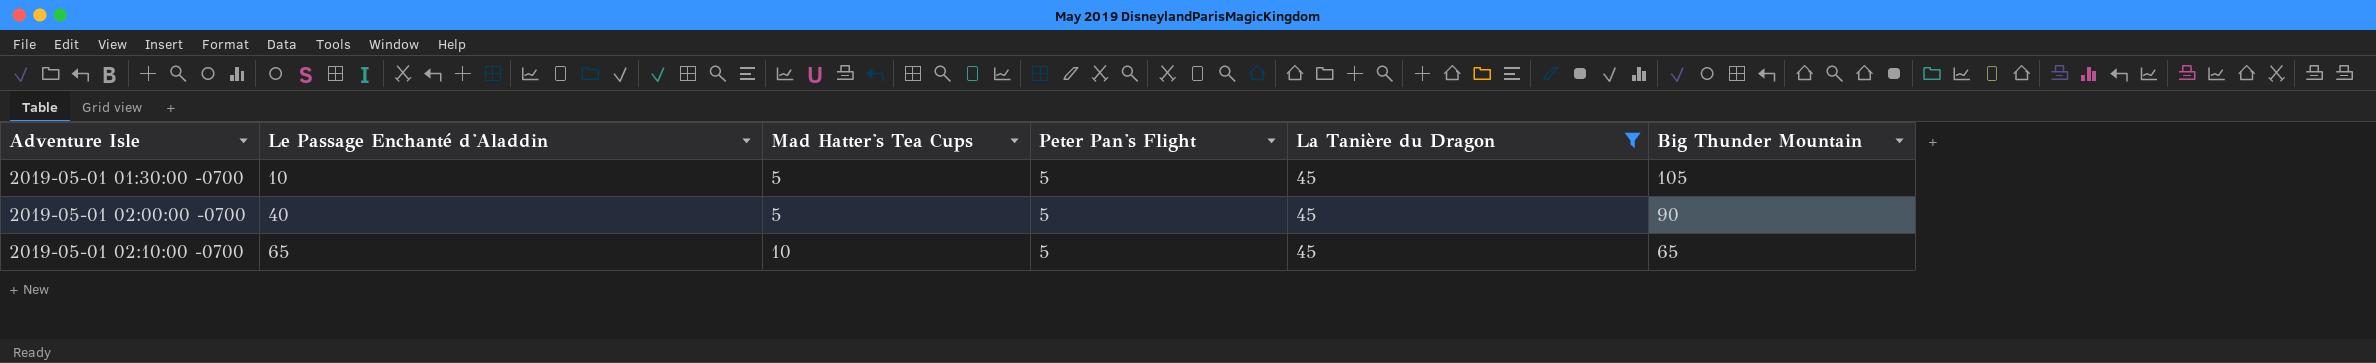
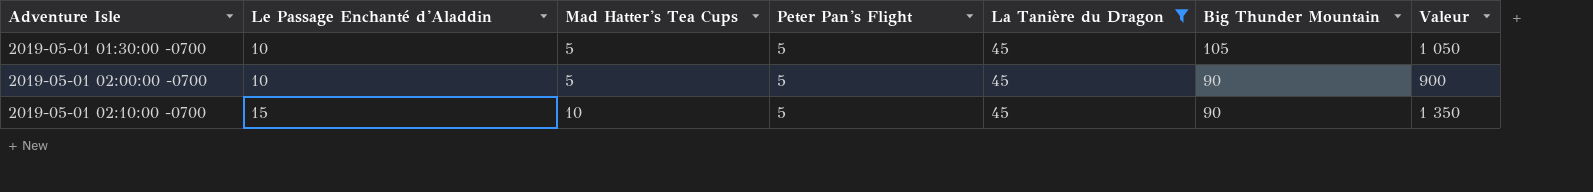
column Valeur | formula: none -> [Le Passage Enchanté d'Aladdin] * [Big Thunder Mountain]
2019-05-01 02:00:00 -0700 | Le Passage Enchanté d'Aladdin: 40 -> 10
2019-05-01 02:10:00 -0700 | Le Passage Enchanté d'Aladdin: 65 -> 15
2019-05-01 02:10:00 -0700 | Big Thunder Mountain: 65 -> 90

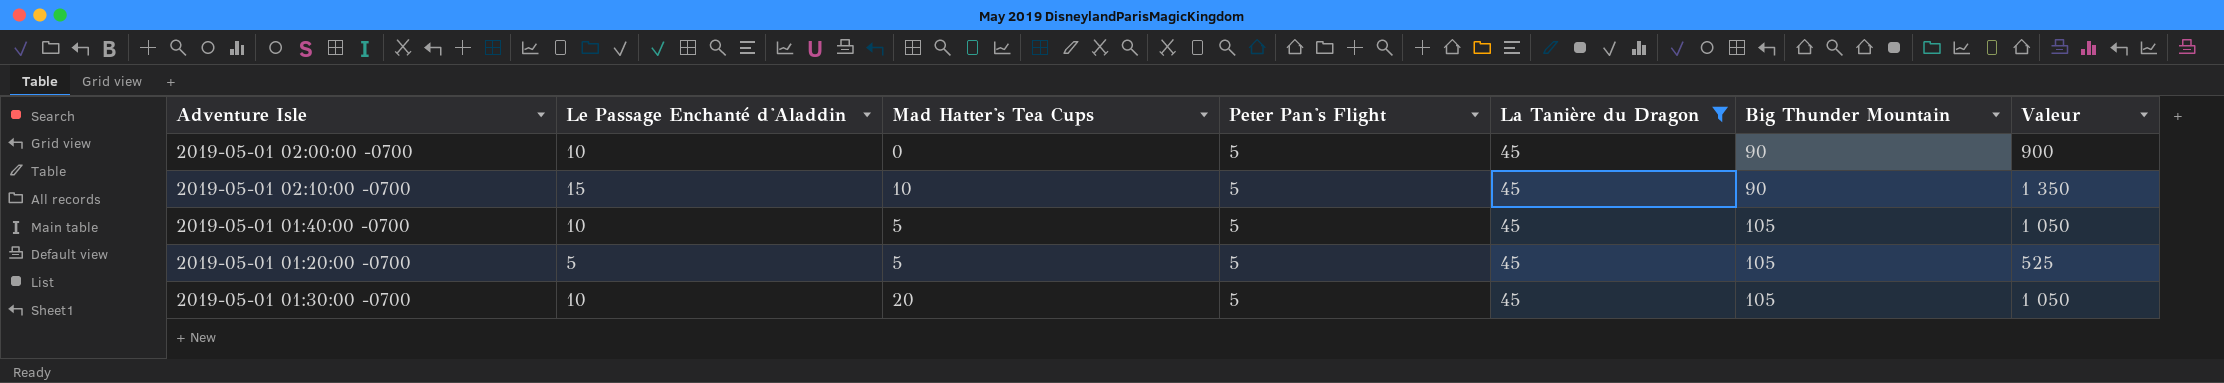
row order: Adventure Isle ascending -> Big Thunder Mountain ascending
2019-05-01 02:00:00 -0700 | Mad Hatter's Tea Cups: 5 -> 0
row 2019-05-01 01:40:00 -0700: none -> 10 | 5 | 5 | 45 | 105 | 1 050
row 2019-05-01 01:20:00 -0700: none -> 5 | 5 | 5 | 45 | 105 | 525
2019-05-01 01:30:00 -0700 | Mad Hatter's Tea Cups: 5 -> 20

